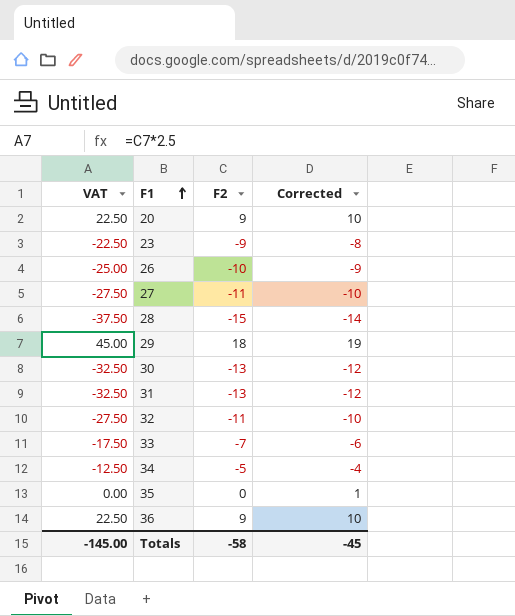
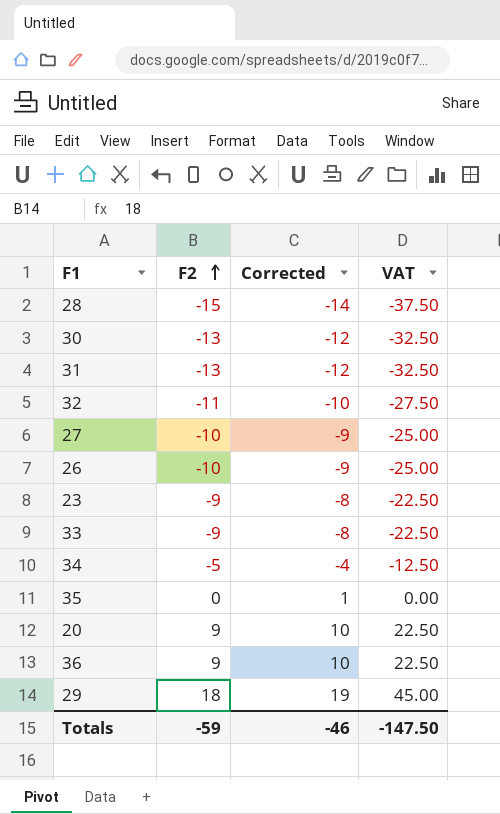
row order: F1 ascending -> F2 ascending
column VAT | position: 1 -> 4
27 | F2: -11 -> -10
27 | Corrected: -10 -> -9
27 | VAT: -27.50 -> -25.00
33 | F2: -7 -> -9
33 | Corrected: -6 -> -8
33 | VAT: -17.50 -> -22.50
Totals | F2: -58 -> -59
Totals | Corrected: -45 -> -46
Totals | VAT: -145.00 -> -147.50

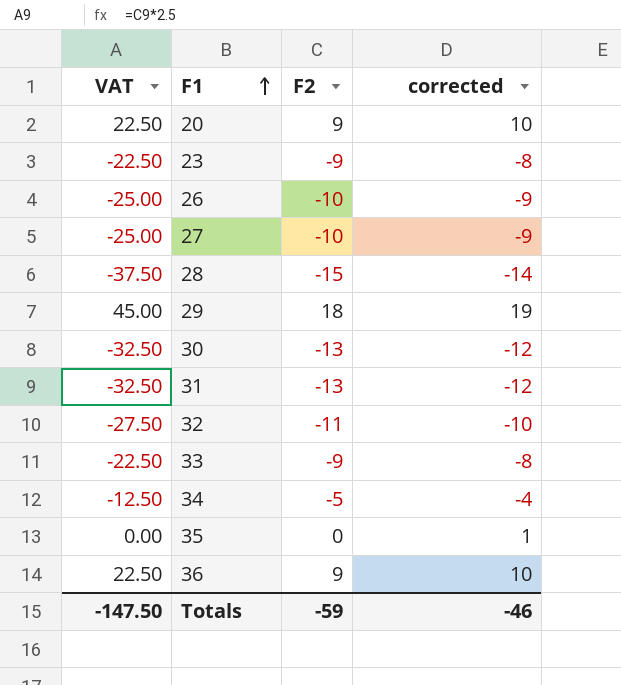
row order: F2 ascending -> F1 ascending
column VAT | position: 4 -> 1
column name: Corrected -> corrected

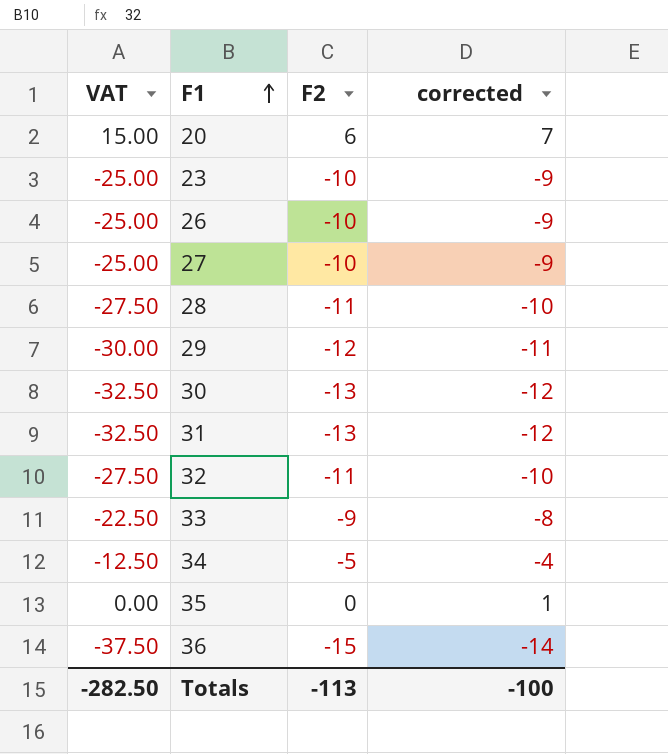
20 | VAT: 22.50 -> 15.00
20 | F2: 9 -> 6
20 | corrected: 10 -> 7
23 | VAT: -22.50 -> -25.00
23 | F2: -9 -> -10
23 | corrected: -8 -> -9
28 | VAT: -37.50 -> -27.50
28 | F2: -15 -> -11
28 | corrected: -14 -> -10
29 | VAT: 45.00 -> -30.00
29 | F2: 18 -> -12
29 | corrected: 19 -> -11
36 | VAT: 22.50 -> -37.50
36 | F2: 9 -> -15
36 | corrected: 10 -> -14
Totals | VAT: -147.50 -> -282.50
Totals | F2: -59 -> -113
Totals | corrected: -46 -> -100

